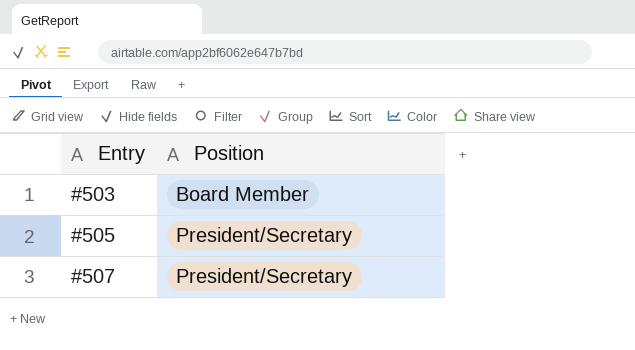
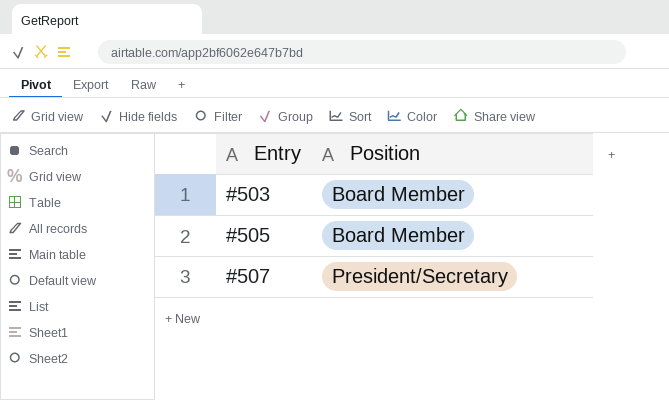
#505 | Position: President/Secretary -> Board Member

